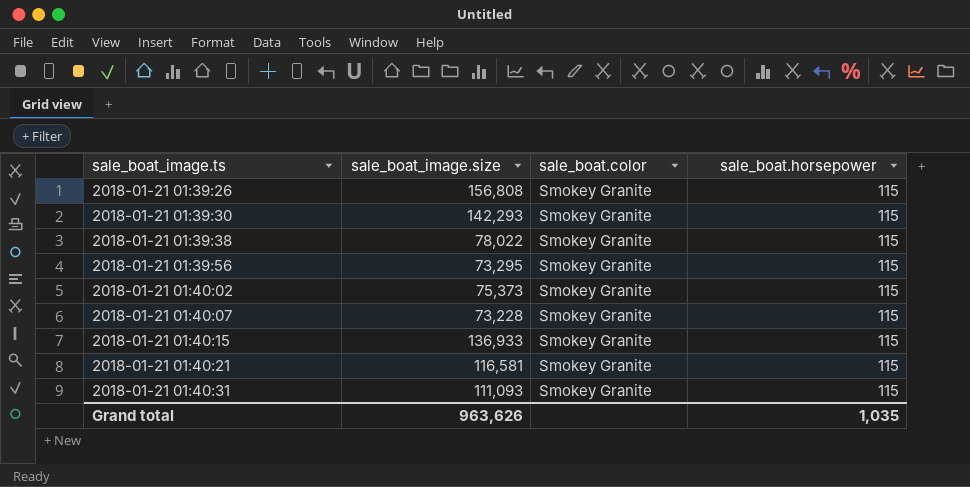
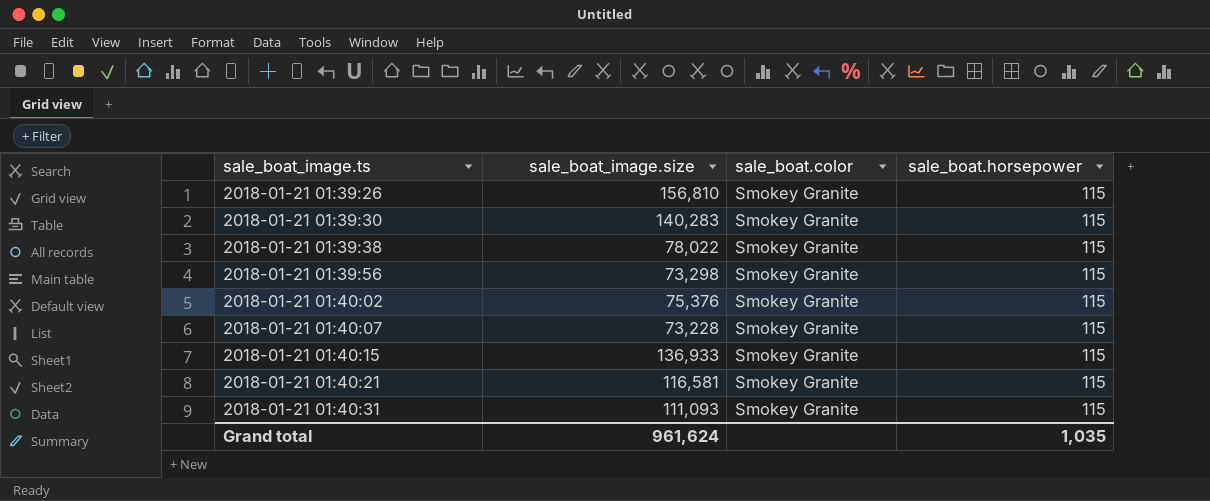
2018-01-21 01:39:26 | sale_boat_image.size: 156,808 -> 156,810
2018-01-21 01:39:30 | sale_boat_image.size: 142,293 -> 140,283
2018-01-21 01:39:56 | sale_boat_image.size: 73,295 -> 73,298
2018-01-21 01:40:02 | sale_boat_image.size: 75,373 -> 75,376
Grand total | sale_boat_image.size: 963,626 -> 961,624

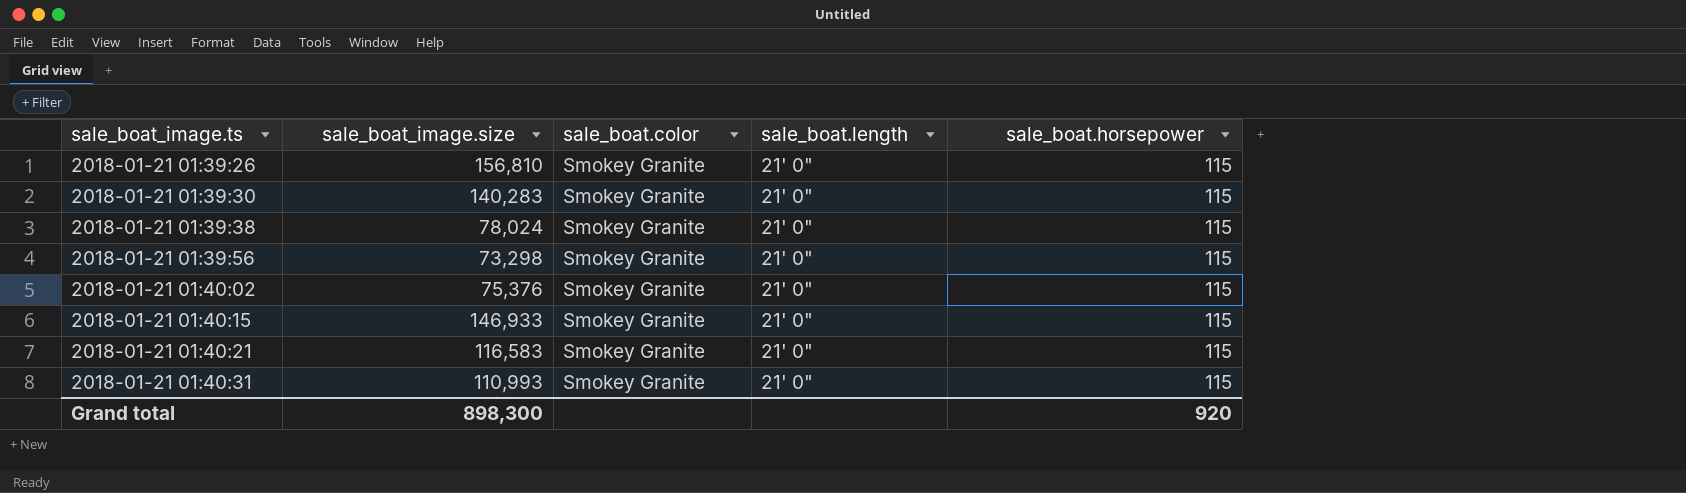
column sale_boat.length | position: none -> 4
row 2018-01-21 01:40:07: 73,228 | Smokey Granite | 115 -> none
2018-01-21 01:39:38 | sale_boat_image.size: 78,022 -> 78,024
2018-01-21 01:40:15 | sale_boat_image.size: 136,933 -> 146,933
2018-01-21 01:40:21 | sale_boat_image.size: 116,581 -> 116,583
2018-01-21 01:40:31 | sale_boat_image.size: 111,093 -> 110,993
Grand total | sale_boat_image.size: 961,624 -> 898,300
Grand total | sale_boat.horsepower: 1,035 -> 920

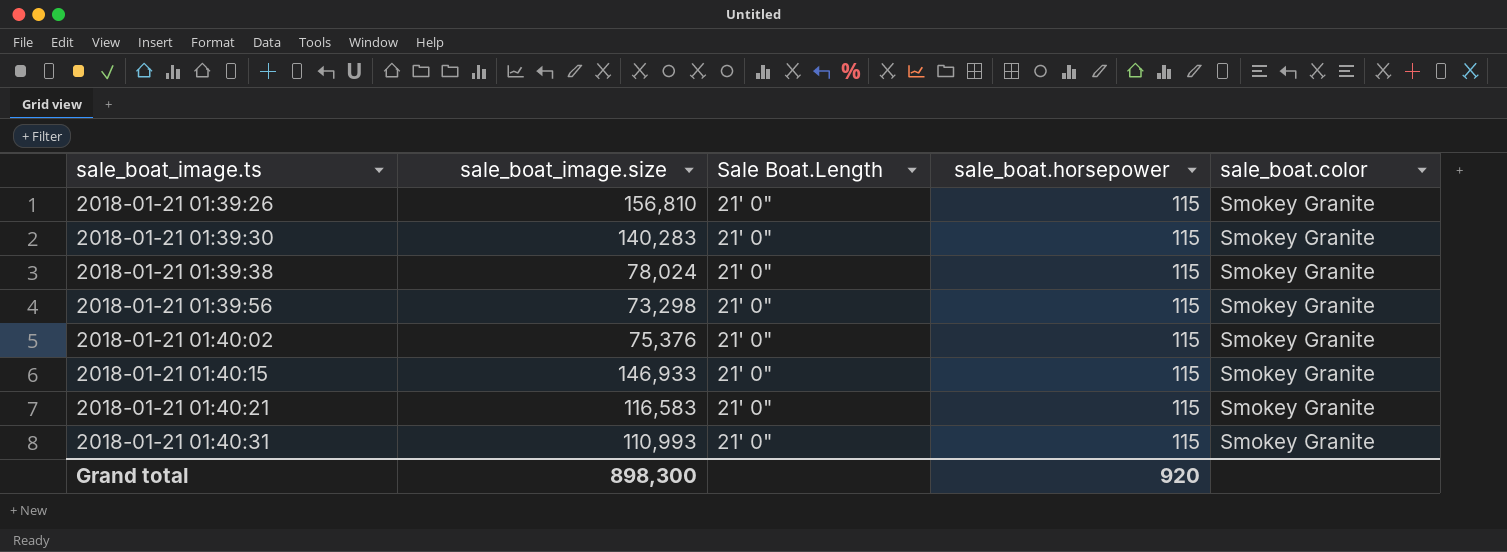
column name: sale_boat.length -> Sale Boat.Length
column sale_boat.color | position: 3 -> 5

